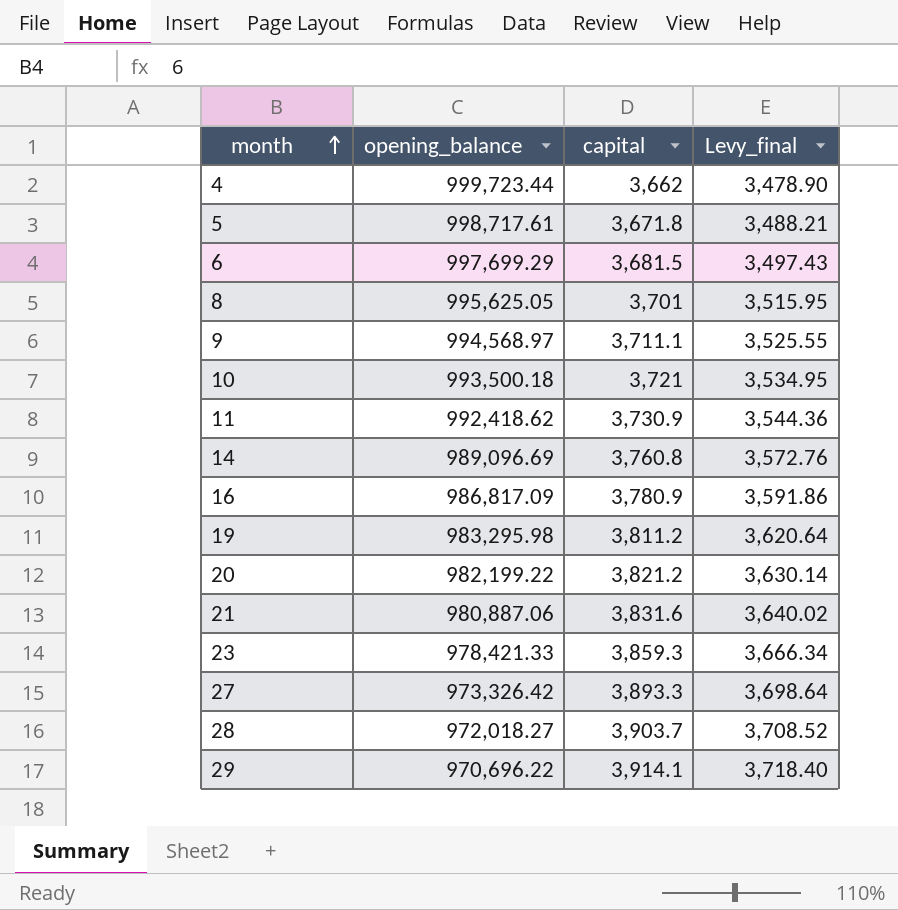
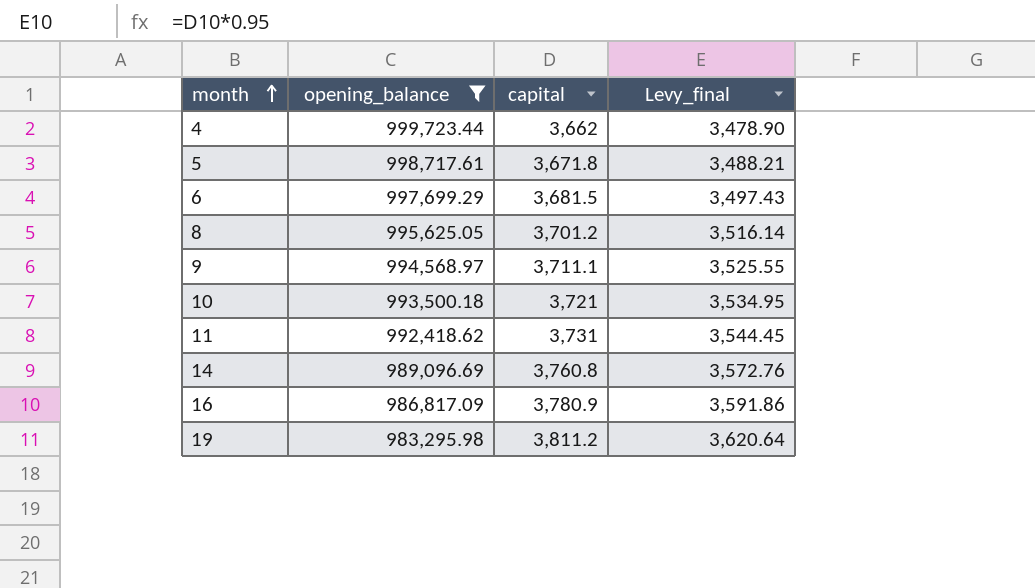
filter: none -> opening_balance >= 983,295.98
8 | capital: 3,701 -> 3,701.2
8 | Levy_final: 3,515.95 -> 3,516.14
11 | capital: 3,730.9 -> 3,731
11 | Levy_final: 3,544.36 -> 3,544.45

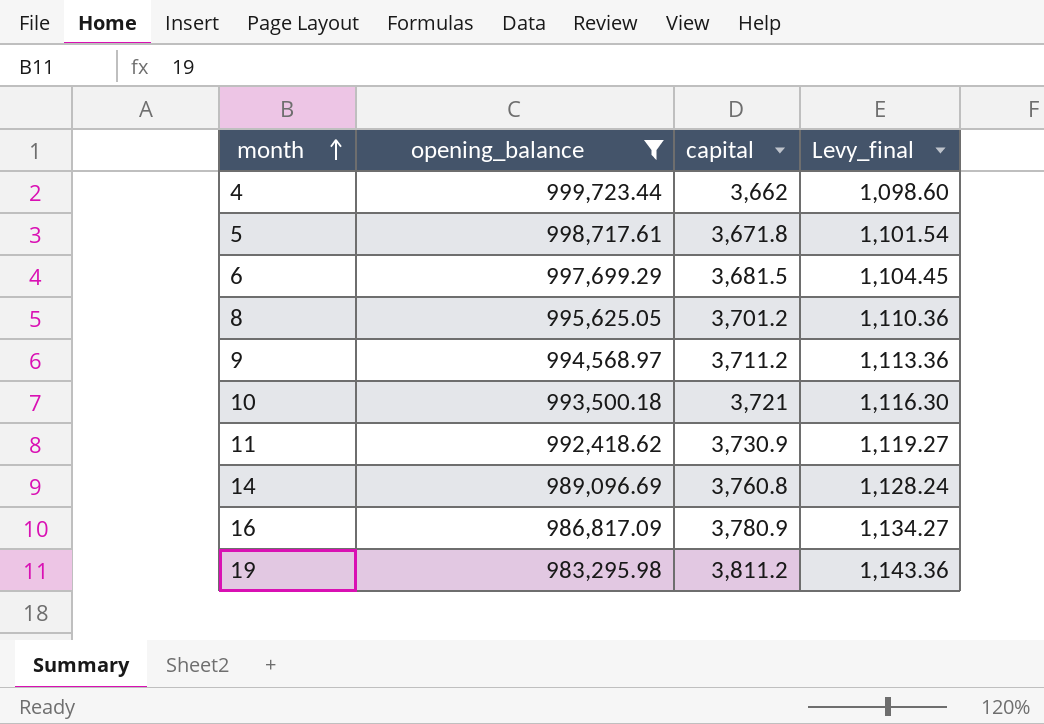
column Levy_final | formula: [capital] * 0.95 -> [capital] * 0.3
9 | capital: 3,711.1 -> 3,711.2
11 | capital: 3,731 -> 3,730.9

